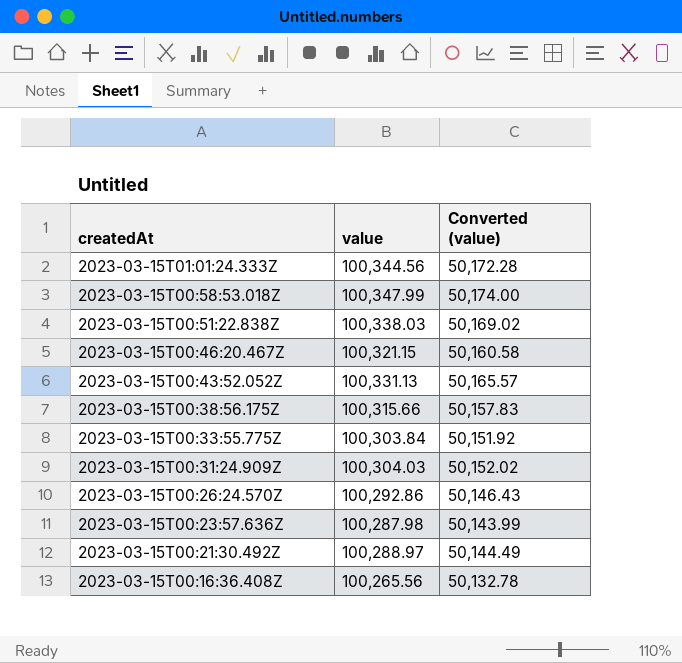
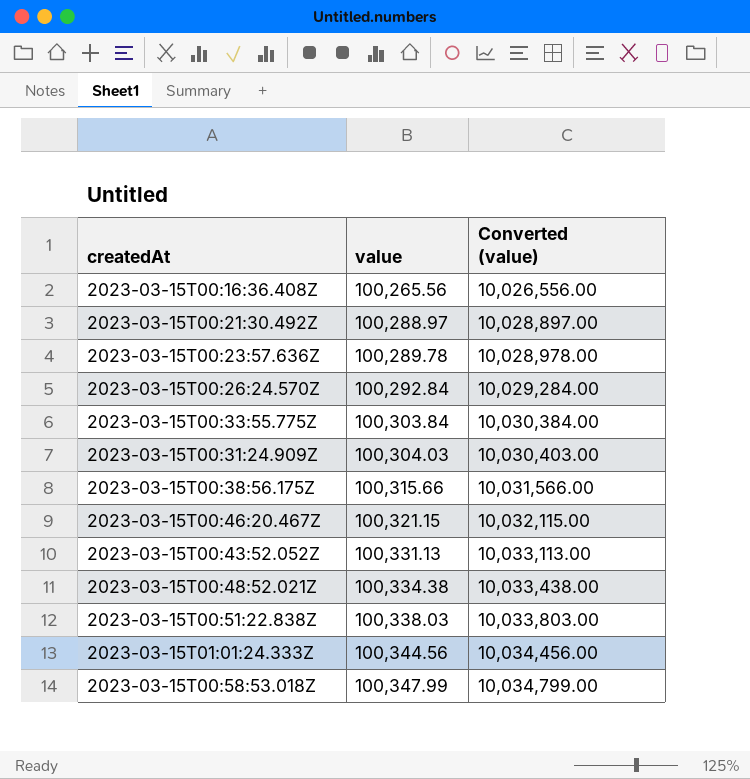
row order: createdAt descending -> value ascending
column Converted (value) | formula: [value] * 0.5 -> [value] * 100
2023-03-15T00:23:57.636Z | value: 100,287.98 -> 100,289.78
2023-03-15T00:26:24.570Z | value: 100,292.86 -> 100,292.84
row 2023-03-15T00:48:52.021Z: none -> 100,334.38 | 10,033,438.00

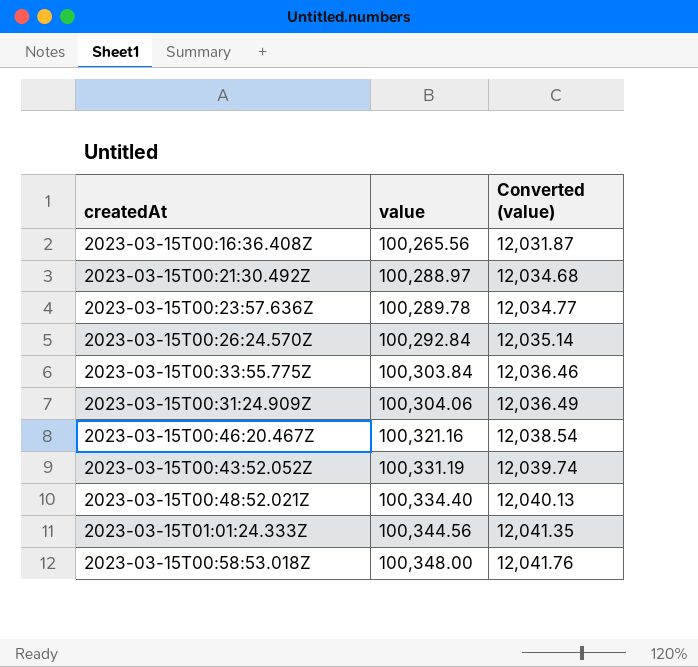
column Converted (value) | formula: [value] * 100 -> [value] * 0.12
row 2023-03-15T00:38:56.175Z: 100,315.66 | 10,031,566.00 -> none
row 2023-03-15T00:51:22.838Z: 100,338.03 | 10,033,803.00 -> none
2023-03-15T00:31:24.909Z | value: 100,304.03 -> 100,304.06
2023-03-15T00:46:20.467Z | value: 100,321.15 -> 100,321.16
2023-03-15T00:43:52.052Z | value: 100,331.13 -> 100,331.19
2023-03-15T00:48:52.021Z | value: 100,334.38 -> 100,334.40
2023-03-15T00:58:53.018Z | value: 100,347.99 -> 100,348.00

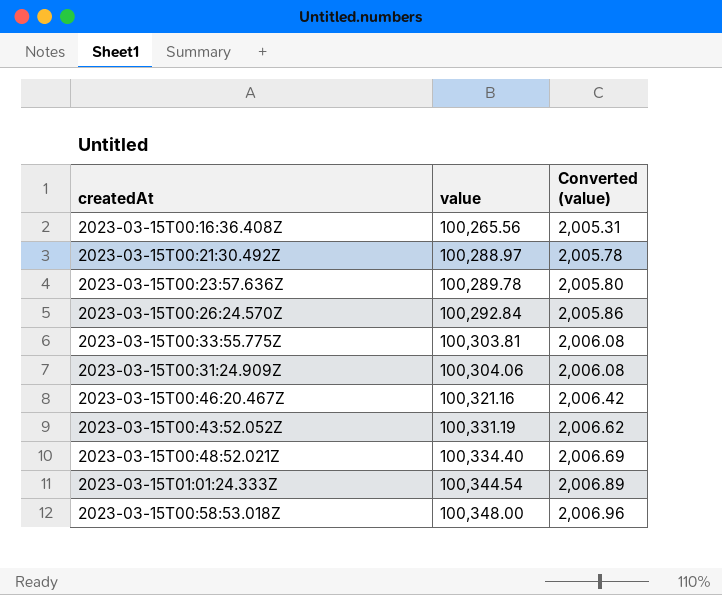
column Converted (value) | formula: [value] * 0.12 -> [value] * 0.02
2023-03-15T00:33:55.775Z | value: 100,303.84 -> 100,303.81
2023-03-15T01:01:24.333Z | value: 100,344.56 -> 100,344.54

